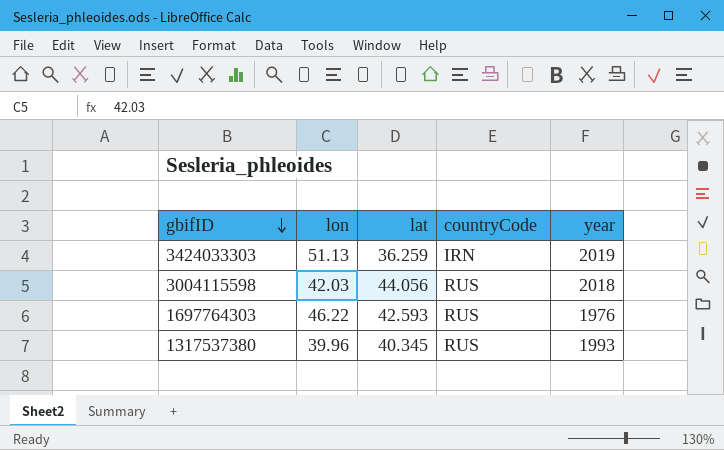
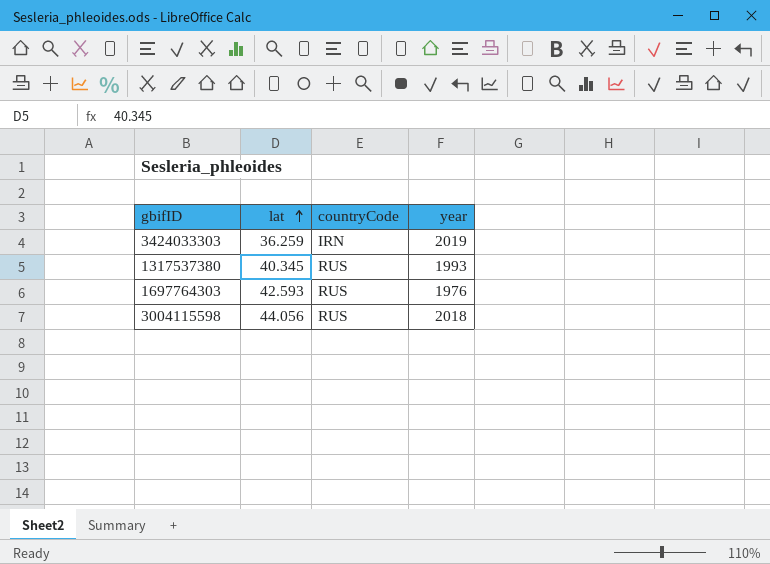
row order: gbifID descending -> lat ascending
column lon | position: 2 -> none

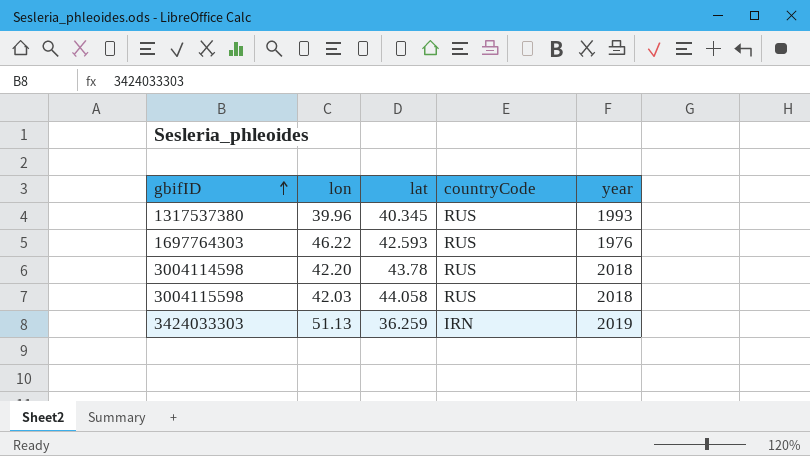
row order: lat ascending -> gbifID ascending
column lon | position: none -> 2
row 3004114598: none -> 42.20 | 43.78 | RUS | 2018
3004115598 | lat: 44.056 -> 44.058

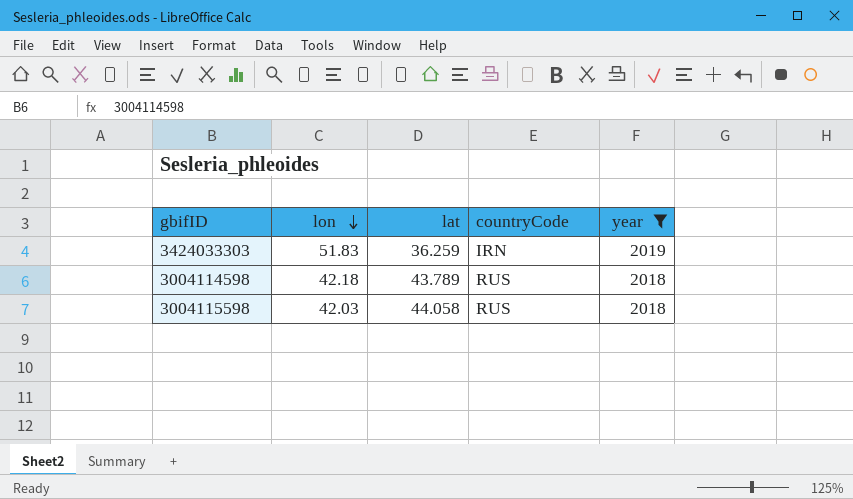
filter: none -> year >= 2018
row order: gbifID ascending -> lon descending
3424033303 | lon: 51.13 -> 51.83
3004114598 | lon: 42.20 -> 42.18
3004114598 | lat: 43.78 -> 43.789

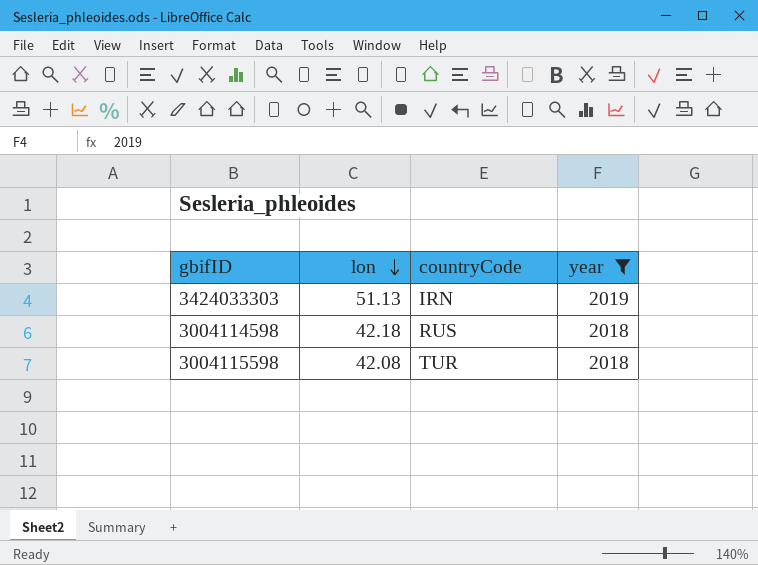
column lat | position: 3 -> none
3424033303 | lon: 51.83 -> 51.13
3004115598 | lon: 42.03 -> 42.08
3004115598 | countryCode: RUS -> TUR

